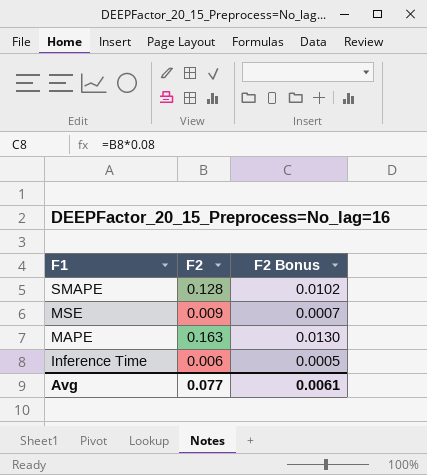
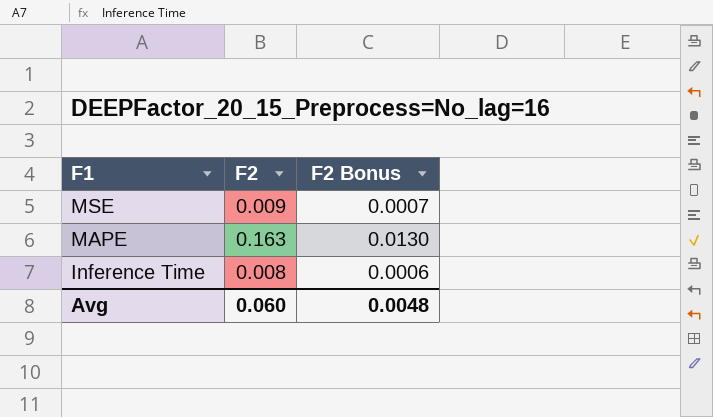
row SMAPE: 0.128 | 0.0102 -> none
Inference Time | F2: 0.006 -> 0.008
Inference Time | F2 Bonus: 0.0005 -> 0.0006
Avg | F2: 0.077 -> 0.060
Avg | F2 Bonus: 0.0061 -> 0.0048

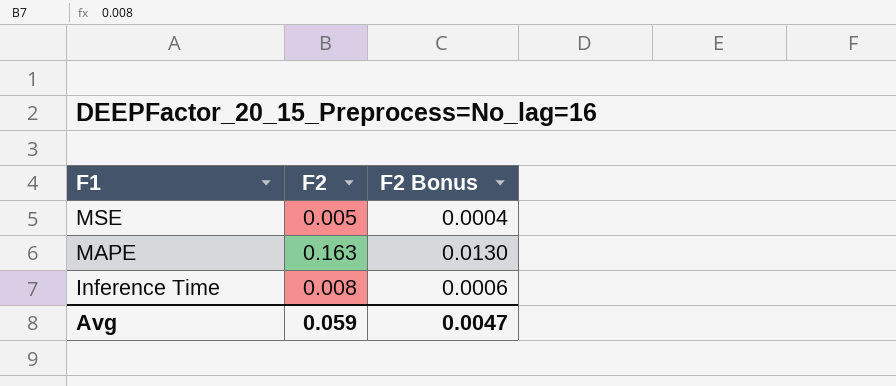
MSE | F2: 0.009 -> 0.005
MSE | F2 Bonus: 0.0007 -> 0.0004
Avg | F2: 0.060 -> 0.059
Avg | F2 Bonus: 0.0048 -> 0.0047

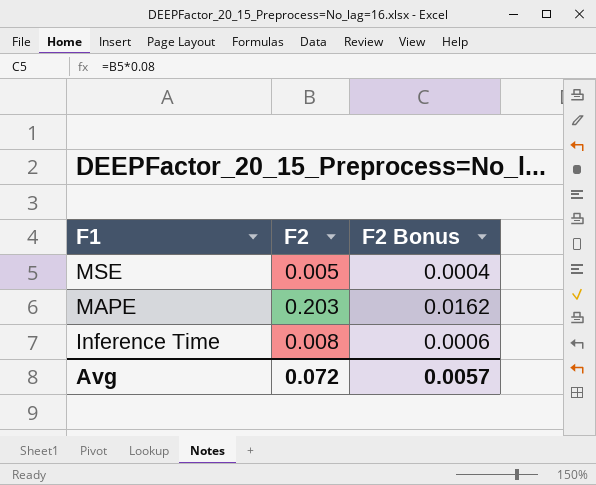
MAPE | F2: 0.163 -> 0.203
MAPE | F2 Bonus: 0.0130 -> 0.0162
Avg | F2: 0.059 -> 0.072
Avg | F2 Bonus: 0.0047 -> 0.0057

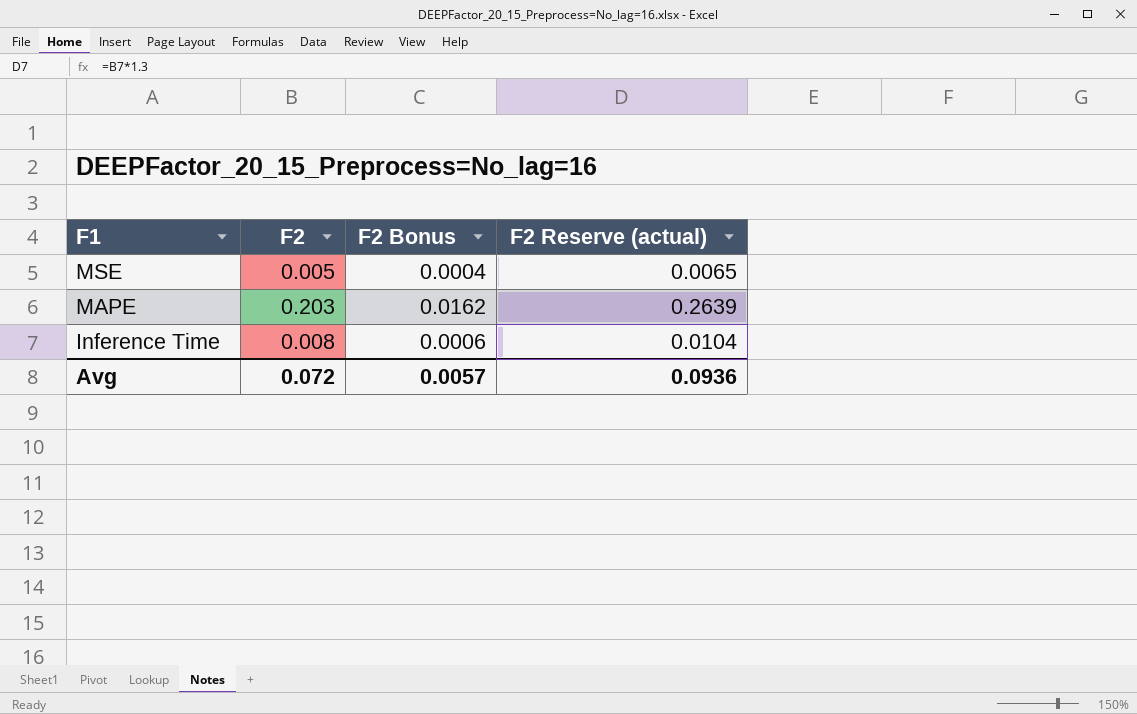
column F2 Reserve (actual) | formula: none -> [F2] * 1.3

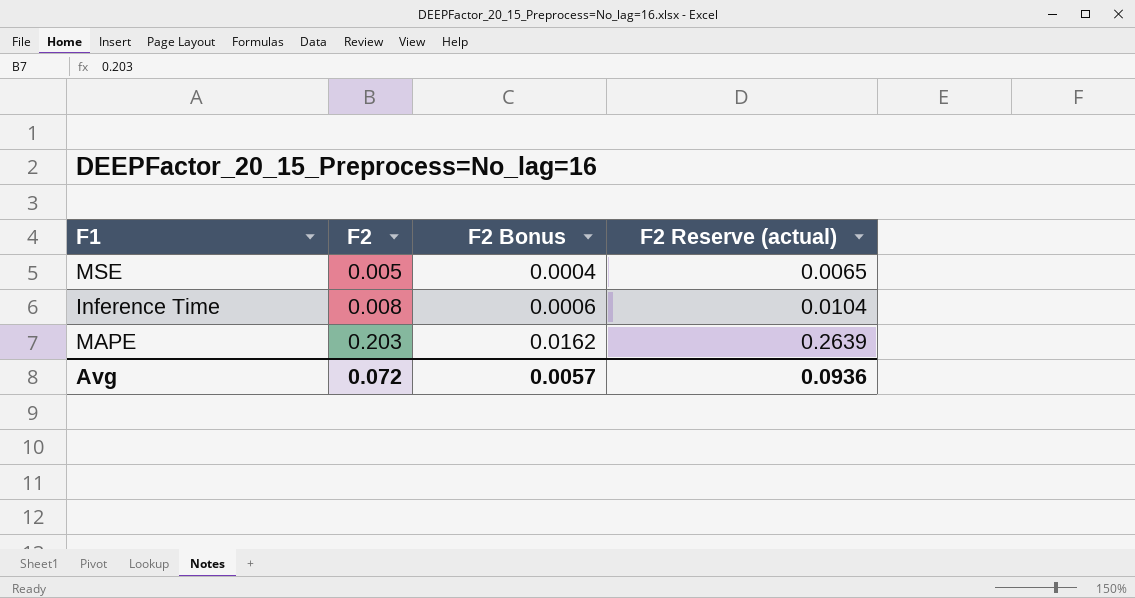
row order: F1 descending -> F2 ascending

